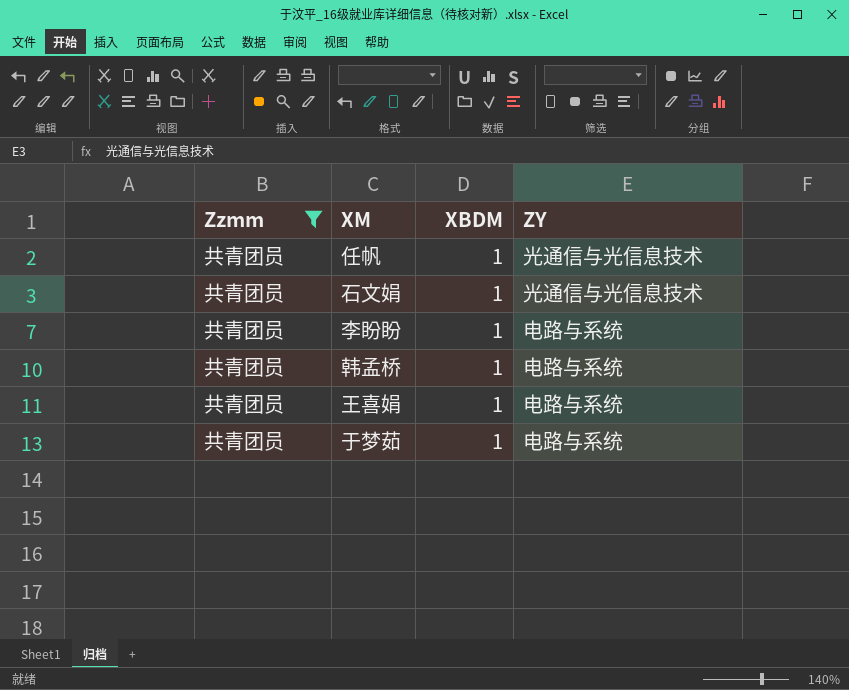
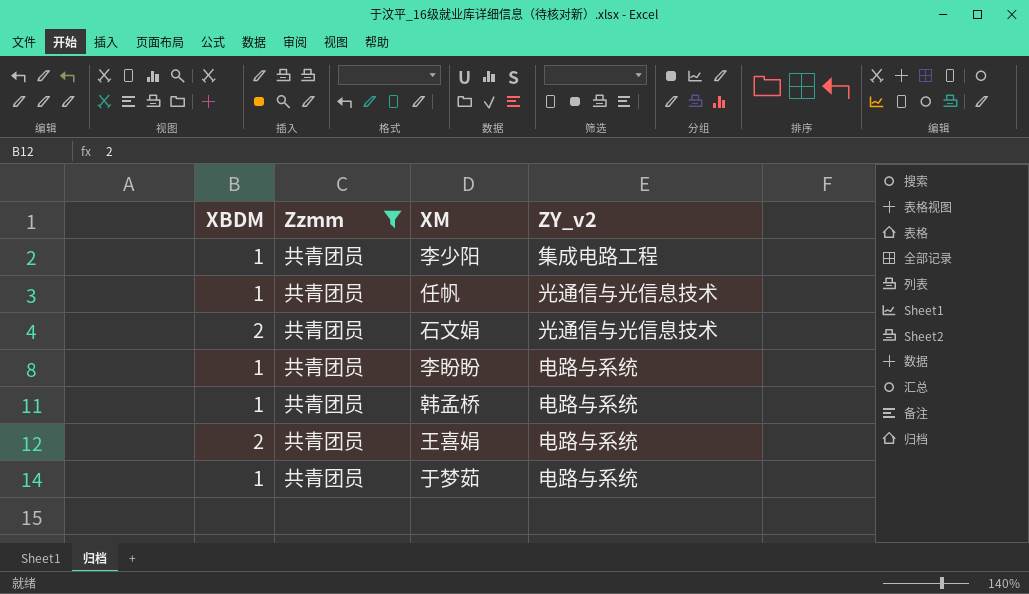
column XBDM | position: 3 -> 1
column name: ZY -> ZY_v2
row 李少阳: none -> 1 | 共青团员 | 集成电路工程
石文娟 | XBDM: 1 -> 2
王喜娟 | XBDM: 1 -> 2

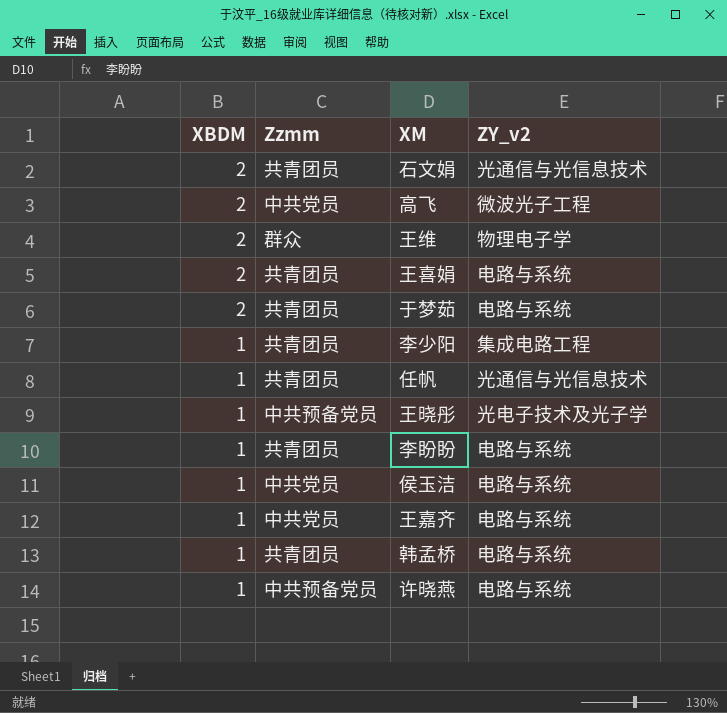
filter: Zzmm = 共青团员 -> none
row order: none -> XBDM descending
于梦茹 | XBDM: 1 -> 2

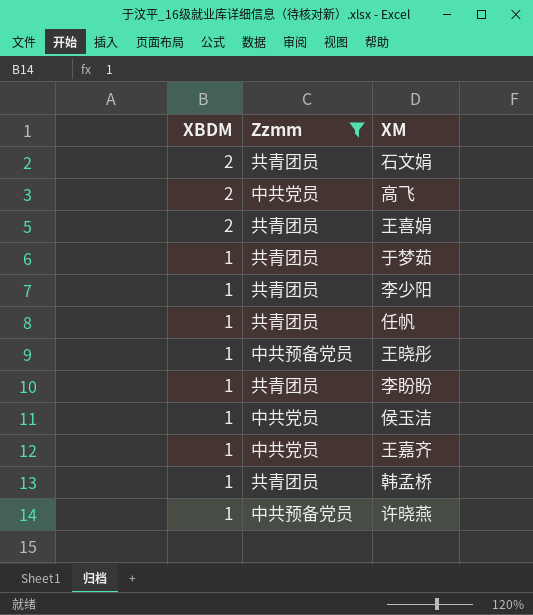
filter: none -> Zzmm != 群众
column ZY_v2 | position: 4 -> none
于梦茹 | XBDM: 2 -> 1

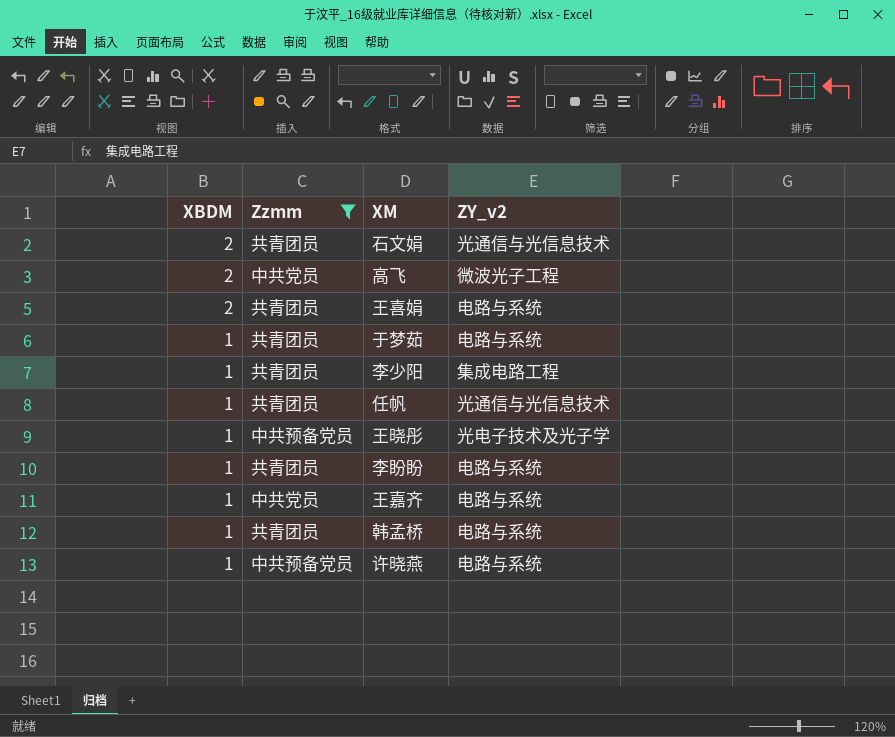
column ZY_v2 | position: none -> 4
row 侯玉洁: 1 | 中共党员 -> none

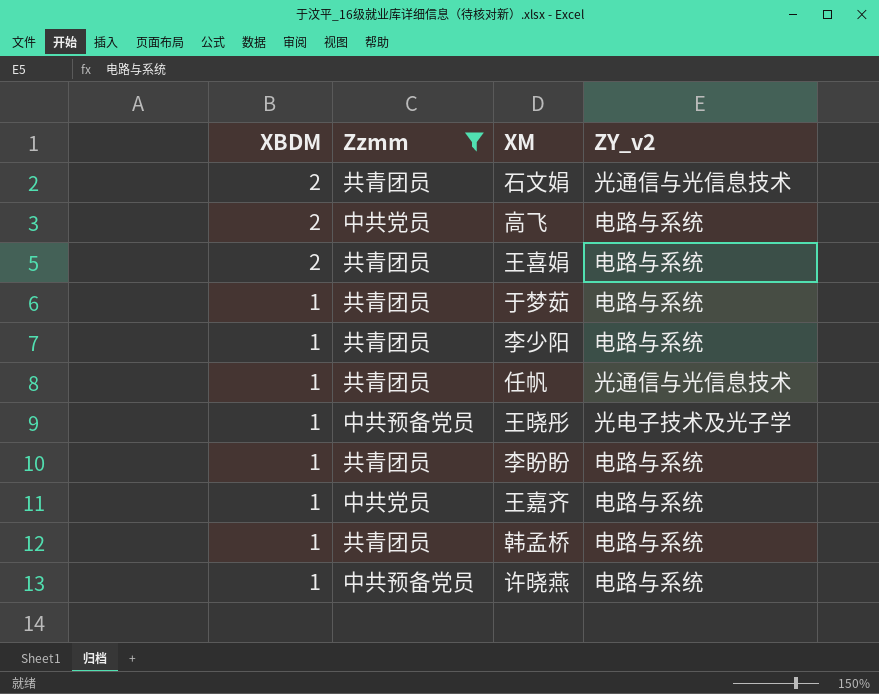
高飞 | ZY_v2: 微波光子工程 -> 电路与系统
李少阳 | ZY_v2: 集成电路工程 -> 电路与系统

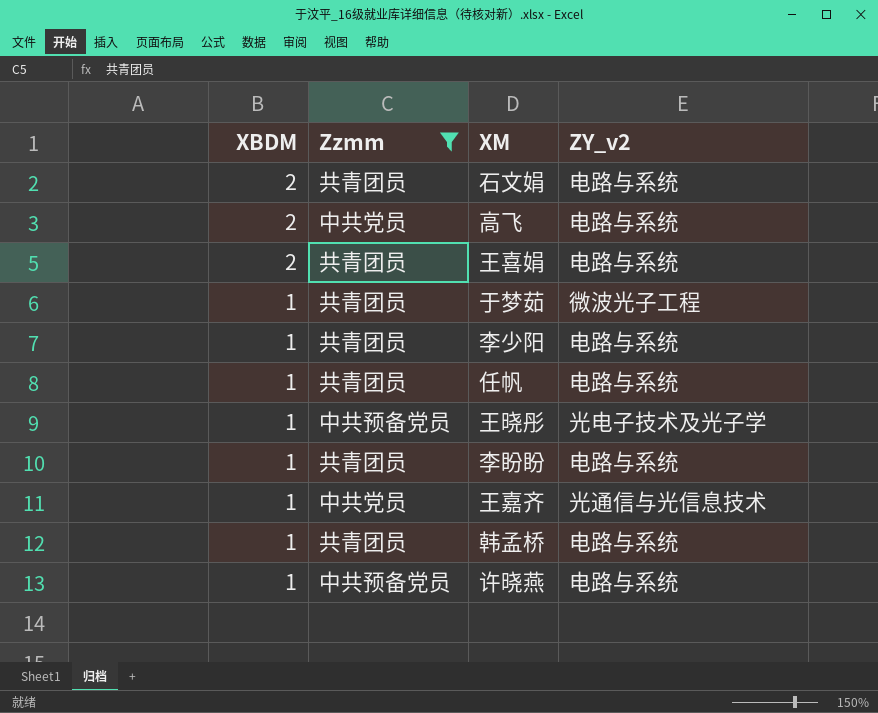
石文娟 | ZY_v2: 光通信与光信息技术 -> 电路与系统
于梦茹 | ZY_v2: 电路与系统 -> 微波光子工程
任帆 | ZY_v2: 光通信与光信息技术 -> 电路与系统
王嘉齐 | ZY_v2: 电路与系统 -> 光通信与光信息技术

